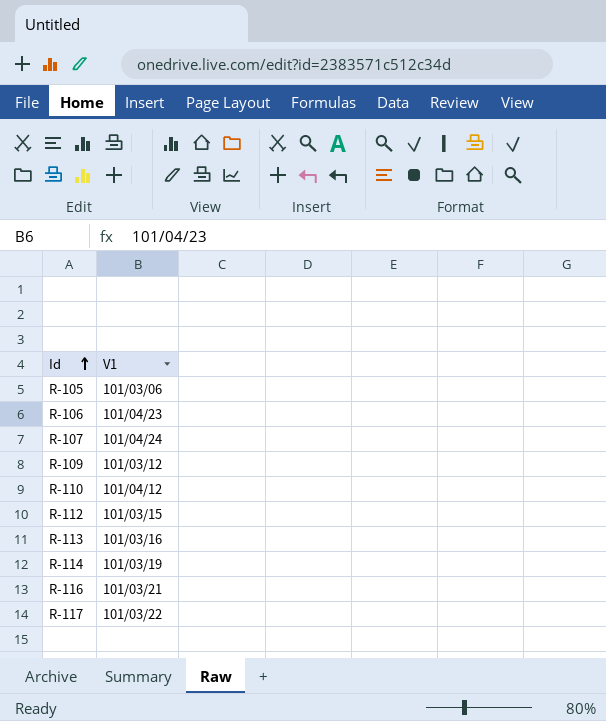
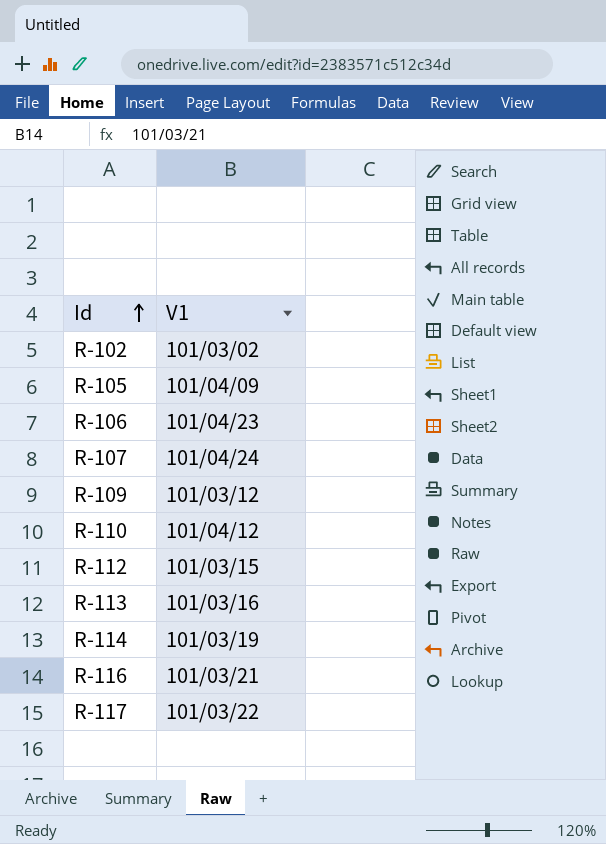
row R-102: none -> 101/03/02
R-105 | V1: 101/03/06 -> 101/04/09

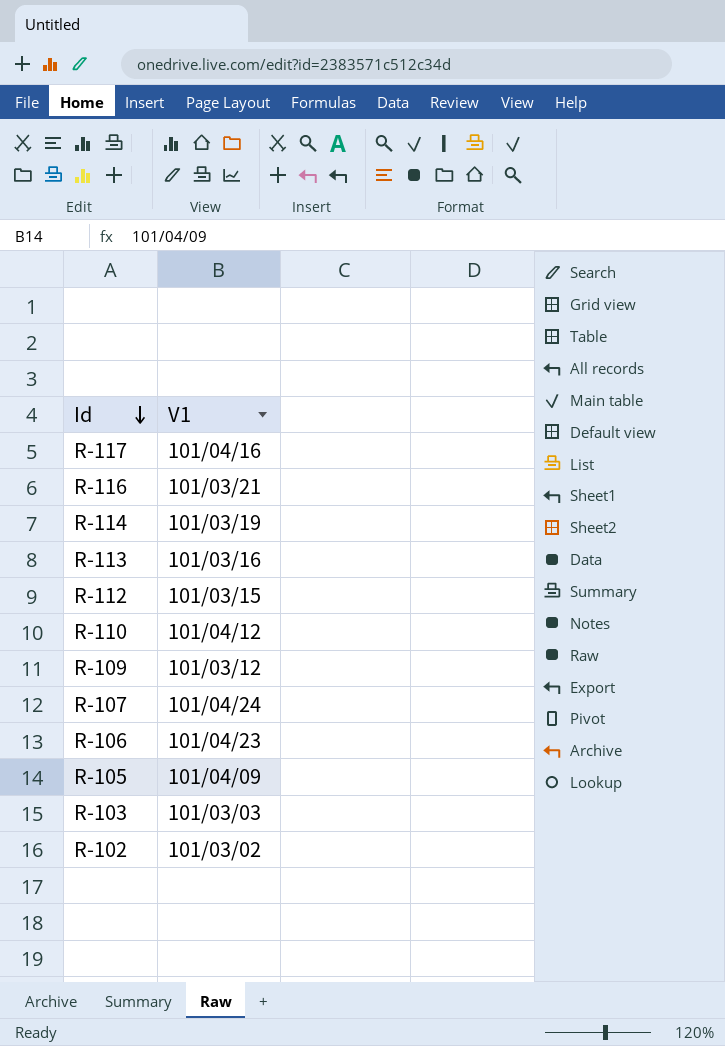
row order: Id ascending -> Id descending
R-117 | V1: 101/03/22 -> 101/04/16
row R-103: none -> 101/03/03

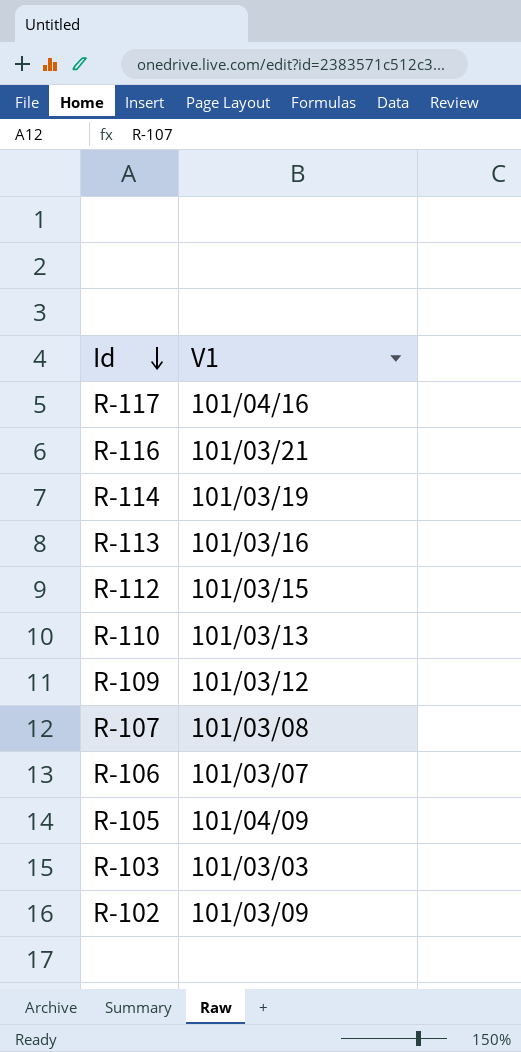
R-110 | V1: 101/04/12 -> 101/03/13
R-107 | V1: 101/04/24 -> 101/03/08
R-106 | V1: 101/04/23 -> 101/03/07
R-102 | V1: 101/03/02 -> 101/03/09

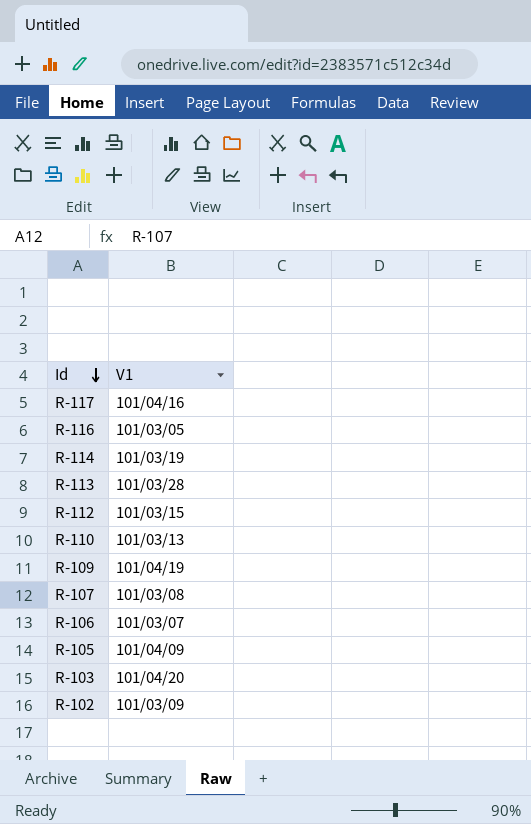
R-116 | V1: 101/03/21 -> 101/03/05
R-113 | V1: 101/03/16 -> 101/03/28
R-109 | V1: 101/03/12 -> 101/04/19
R-103 | V1: 101/03/03 -> 101/04/20

